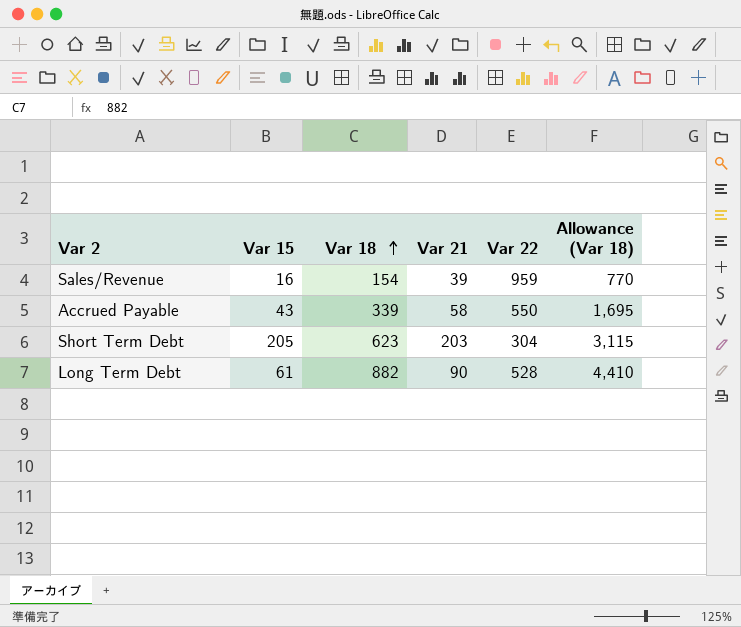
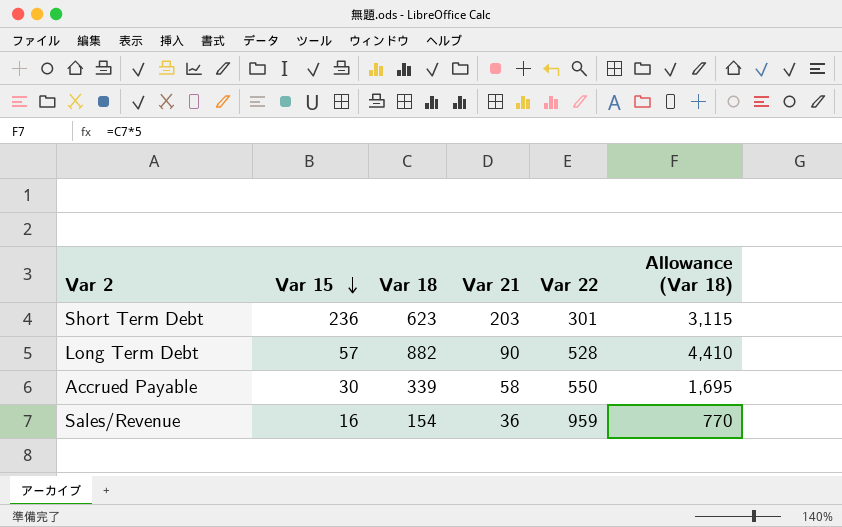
row order: Var 18 ascending -> Var 15 descending
Short Term Debt | Var 15: 205 -> 236
Short Term Debt | Var 22: 304 -> 301
Long Term Debt | Var 15: 61 -> 57
Accrued Payable | Var 15: 43 -> 30
Sales/Revenue | Var 21: 39 -> 36

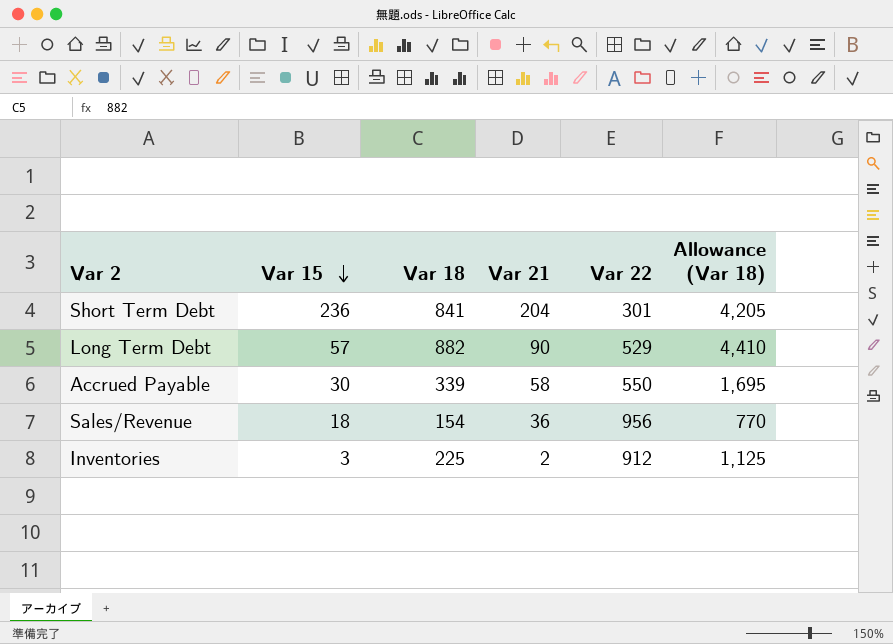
Short Term Debt | Var 18: 623 -> 841
Short Term Debt | Var 21: 203 -> 204
Short Term Debt | Allowance (Var 18): 3,115 -> 4,205
Long Term Debt | Var 22: 528 -> 529
Sales/Revenue | Var 15: 16 -> 18
Sales/Revenue | Var 22: 959 -> 956
row Inventories: none -> 3 | 225 | 2 | 912 | 1,125

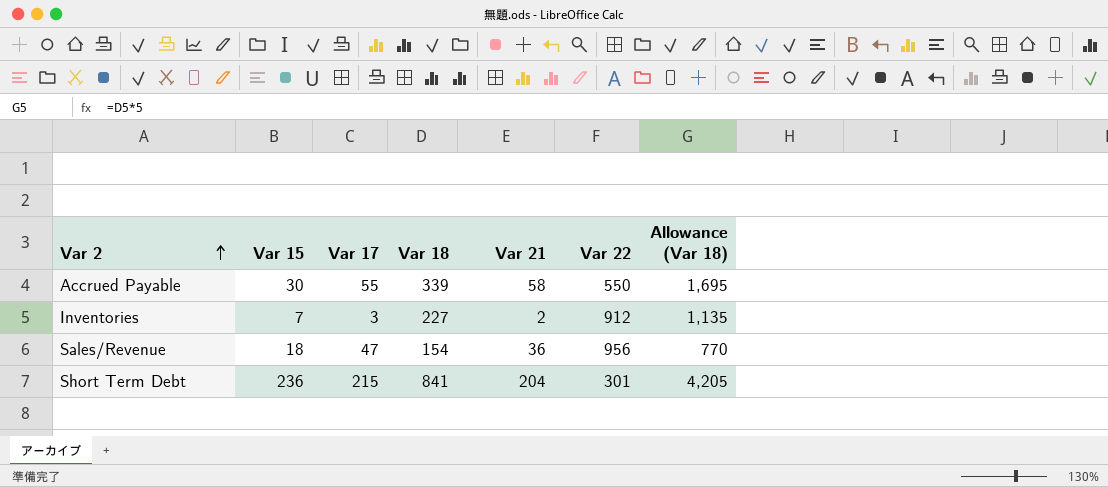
row order: Var 15 descending -> Var 2 ascending
column Var 17 | position: none -> 3
row Long Term Debt: 57 | 882 | 90 | 529 | 4,410 -> none
Inventories | Var 15: 3 -> 7
Inventories | Var 18: 225 -> 227
Inventories | Allowance (Var 18): 1,125 -> 1,135

